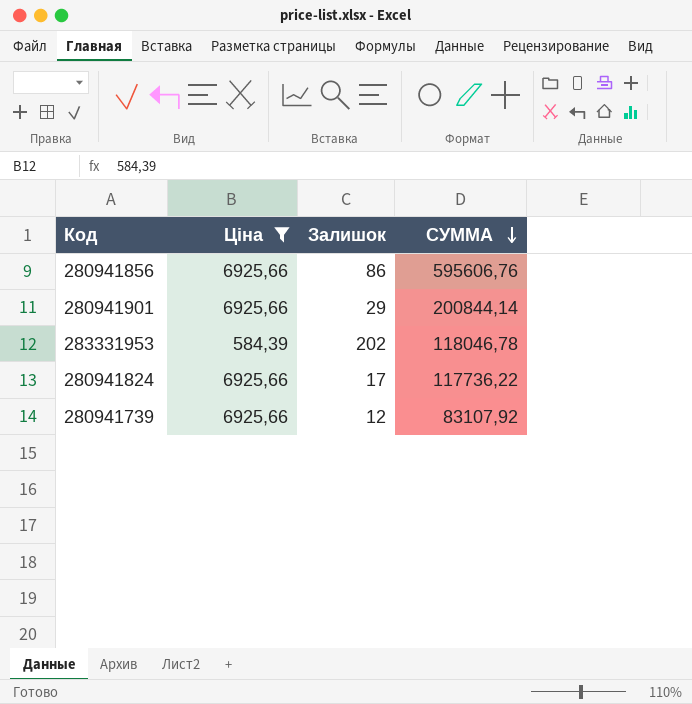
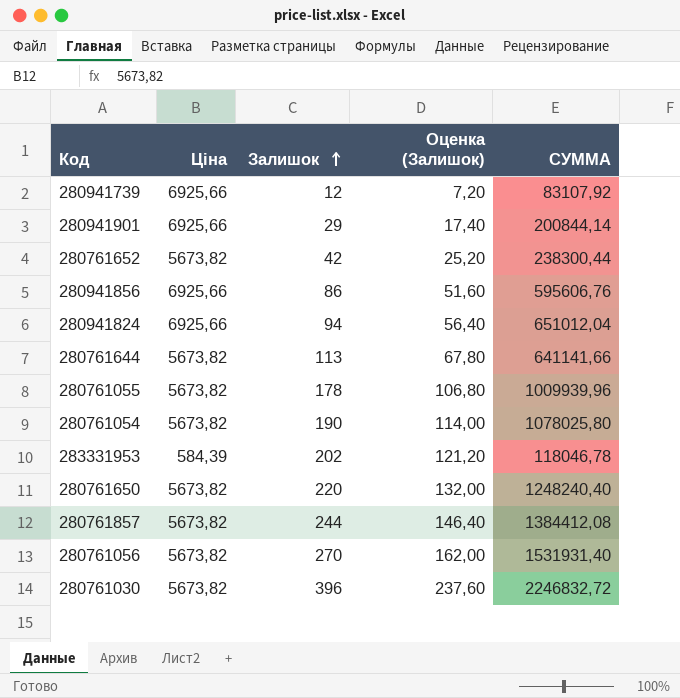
filter: Ціна != 5673,82 -> none
row order: СУММА descending -> Залишок ascending
column Оценка (Залишок) | formula: none -> [Залишок] * 0,6
280941824 | Залишок: 17 -> 94
280941824 | СУММА: 117736,22 -> 651012,04

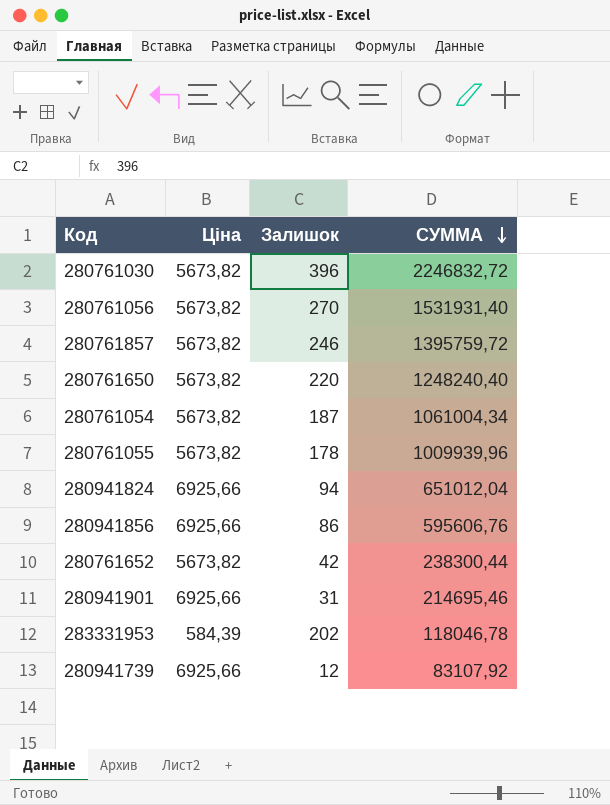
row order: Залишок ascending -> СУММА descending
column Оценка (Залишок) | formula: [Залишок] * 0,6 -> none
row 280761644: 5673,82 | 113 | 67,80 | 641141,66 -> none
280761857 | Залишок: 244 -> 246
280761857 | СУММА: 1384412,08 -> 1395759,72
280761054 | Залишок: 190 -> 187
280761054 | СУММА: 1078025,80 -> 1061004,34
280941901 | Залишок: 29 -> 31
280941901 | СУММА: 200844,14 -> 214695,46

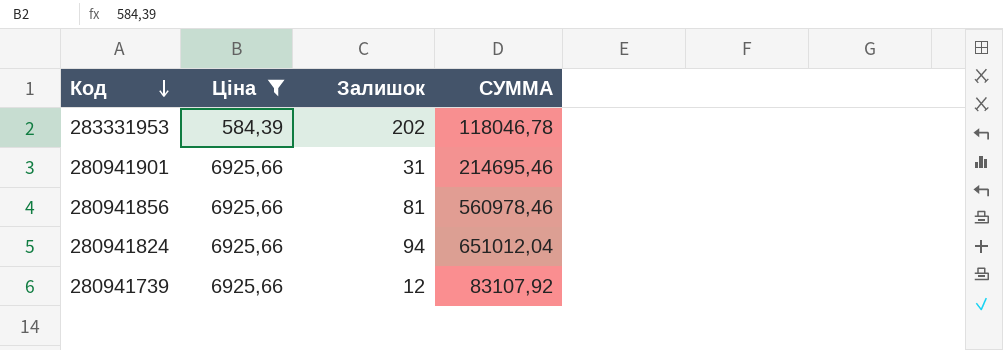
filter: none -> Ціна != 5673,82
row order: СУММА descending -> Код descending
280941856 | Залишок: 86 -> 81
280941856 | СУММА: 595606,76 -> 560978,46

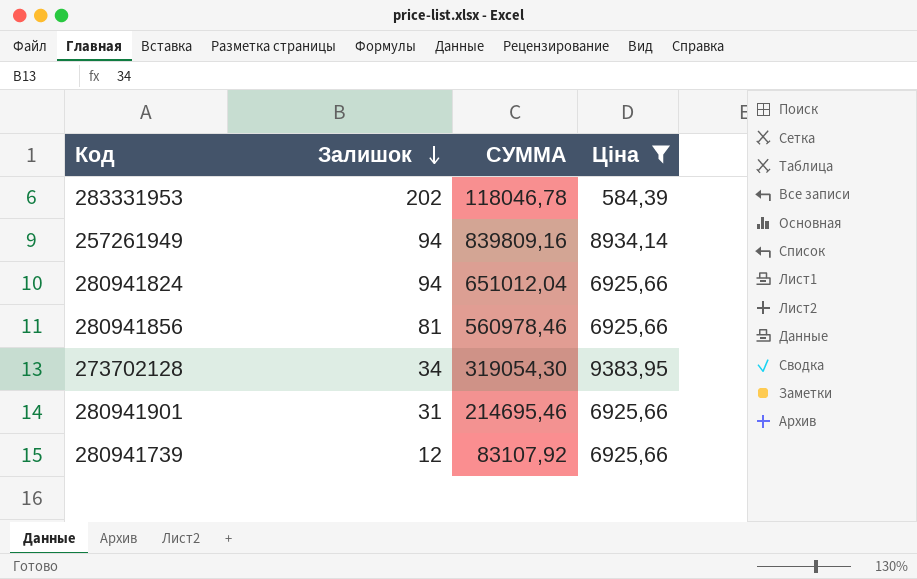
row order: Код descending -> Залишок descending
column Ціна | position: 2 -> 4
row 257261949: none -> 94 | 839809,16 | 8934,14
row 273702128: none -> 34 | 319054,30 | 9383,95

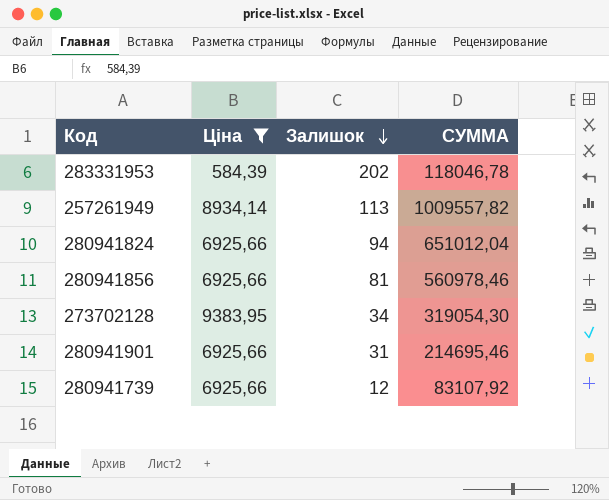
column Ціна | position: 4 -> 2
257261949 | Залишок: 94 -> 113
257261949 | СУММА: 839809,16 -> 1009557,82

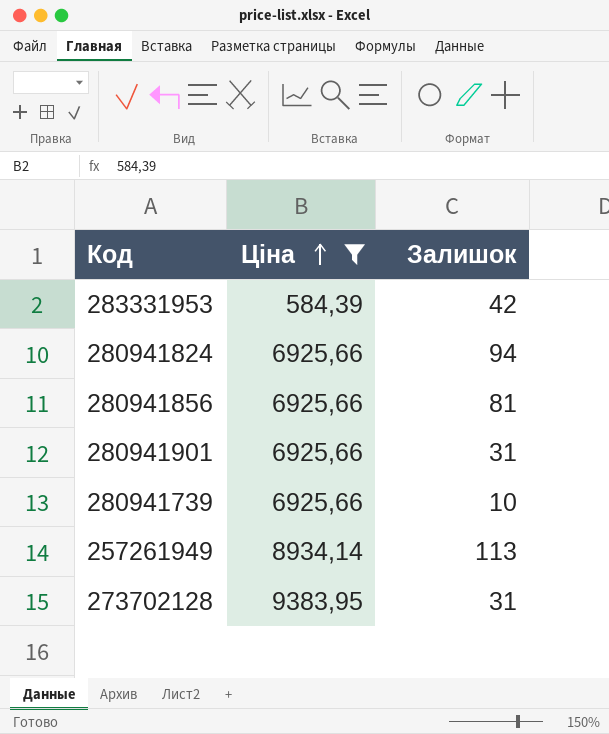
row order: Залишок descending -> Ціна ascending
column СУММА | formula: [Ціна] * [Залишок] -> none
283331953 | Залишок: 202 -> 42
280941739 | Залишок: 12 -> 10
273702128 | Залишок: 34 -> 31

